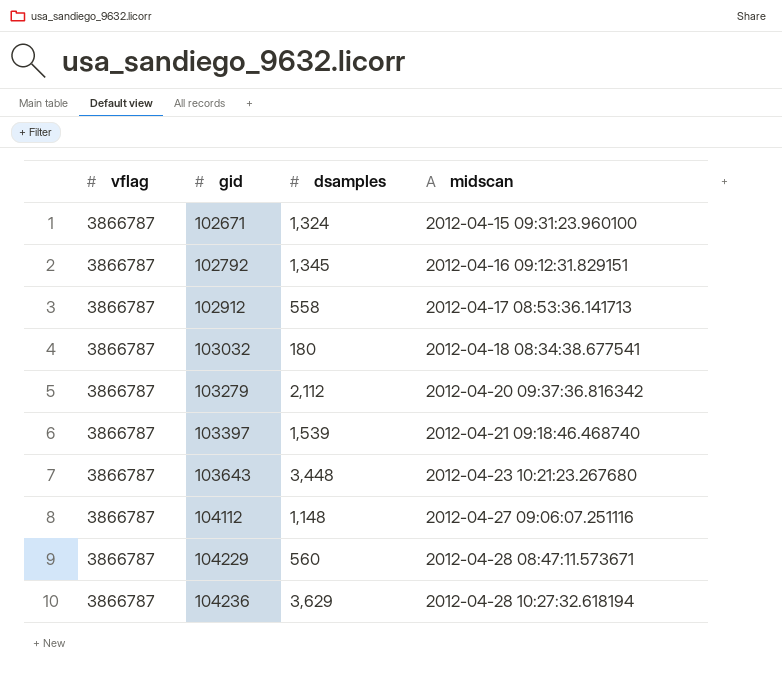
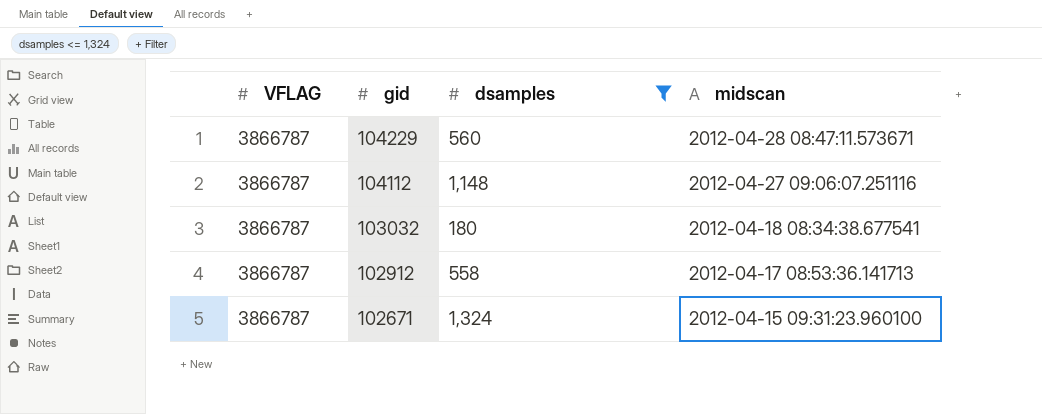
filter: none -> dsamples <= 1,324
row order: gid ascending -> gid descending
column name: vflag -> VFLAG

